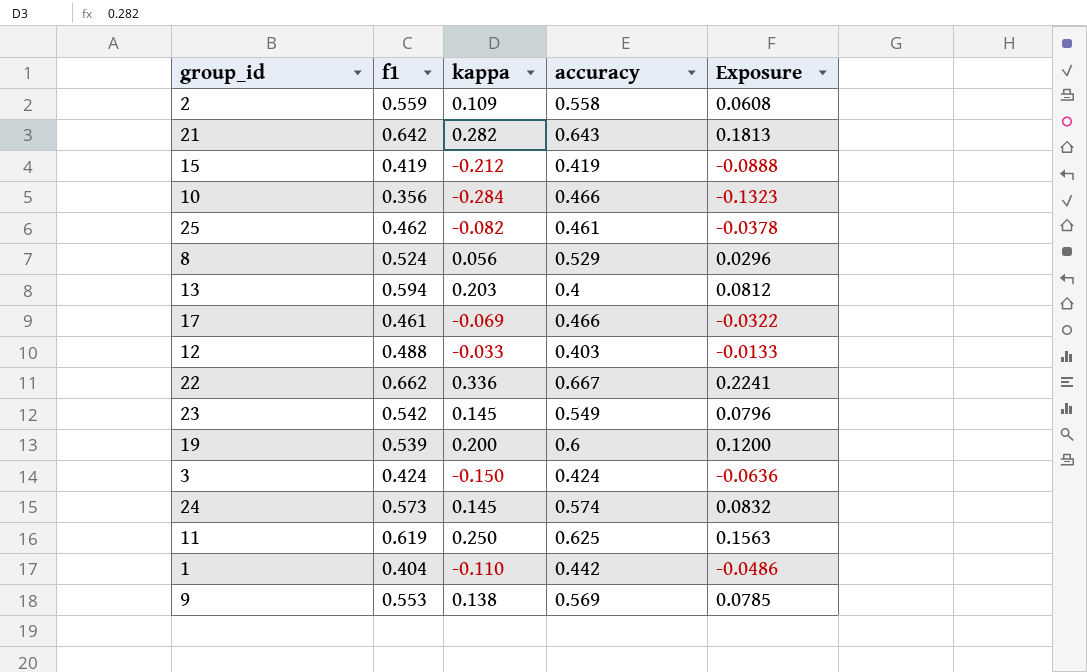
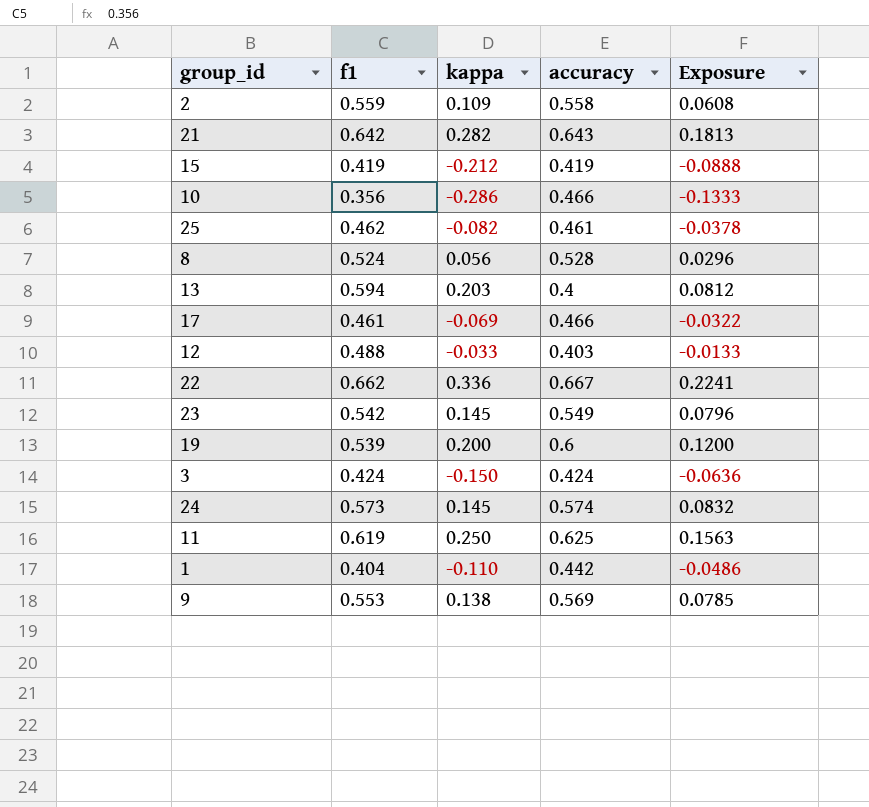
10 | kappa: -0.284 -> -0.286
10 | Exposure: -0.1323 -> -0.1333
8 | accuracy: 0.529 -> 0.528

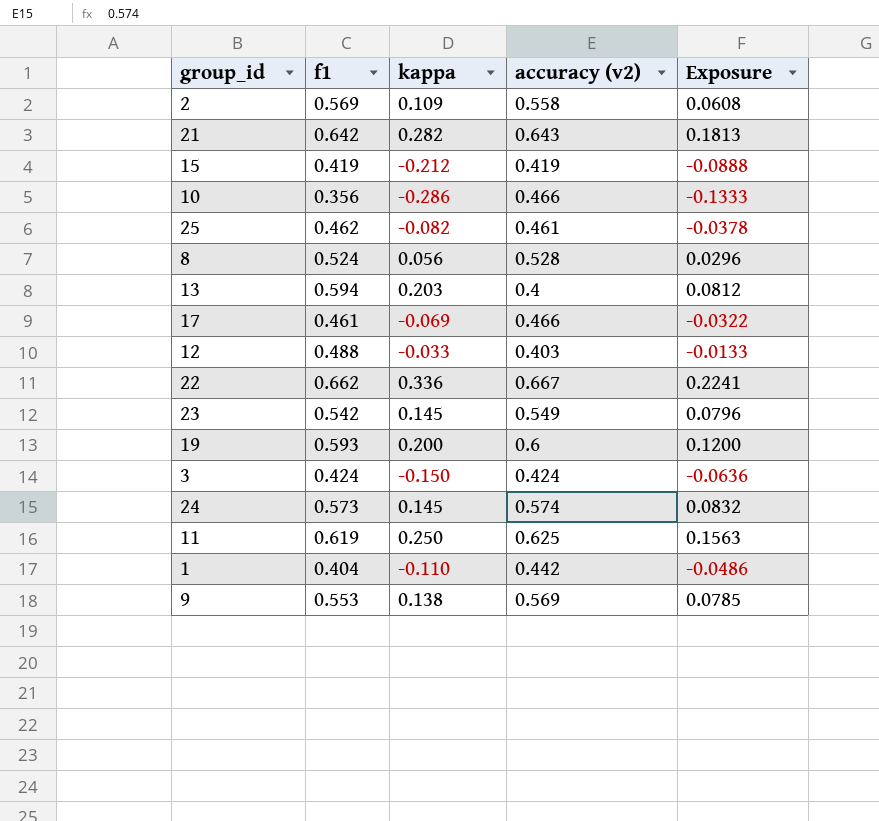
column name: accuracy -> accuracy (v2)
2 | f1: 0.559 -> 0.569
19 | f1: 0.539 -> 0.593

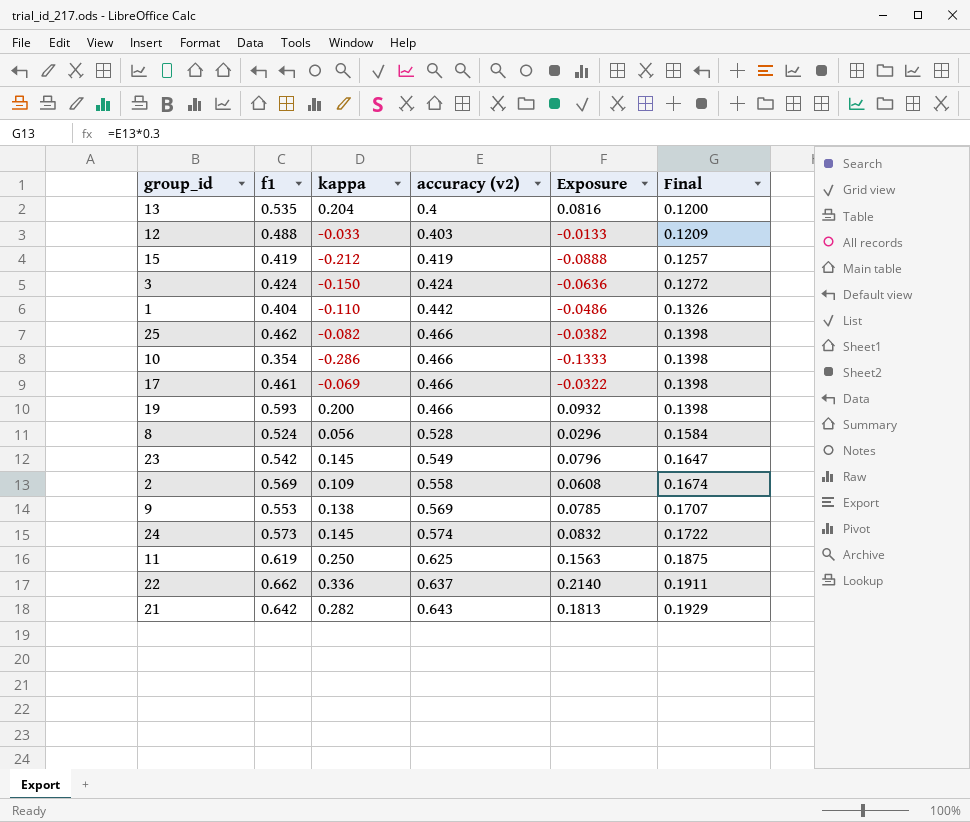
row order: none -> accuracy (v2) ascending
column Final | formula: none -> [accuracy (v2)] * 0.3
13 | f1: 0.594 -> 0.535
13 | kappa: 0.203 -> 0.204
13 | Exposure: 0.0812 -> 0.0816
25 | accuracy (v2): 0.461 -> 0.466
25 | Exposure: -0.0378 -> -0.0382
10 | f1: 0.356 -> 0.354
19 | accuracy (v2): 0.6 -> 0.466
19 | Exposure: 0.1200 -> 0.0932
22 | accuracy (v2): 0.667 -> 0.637
22 | Exposure: 0.2241 -> 0.2140

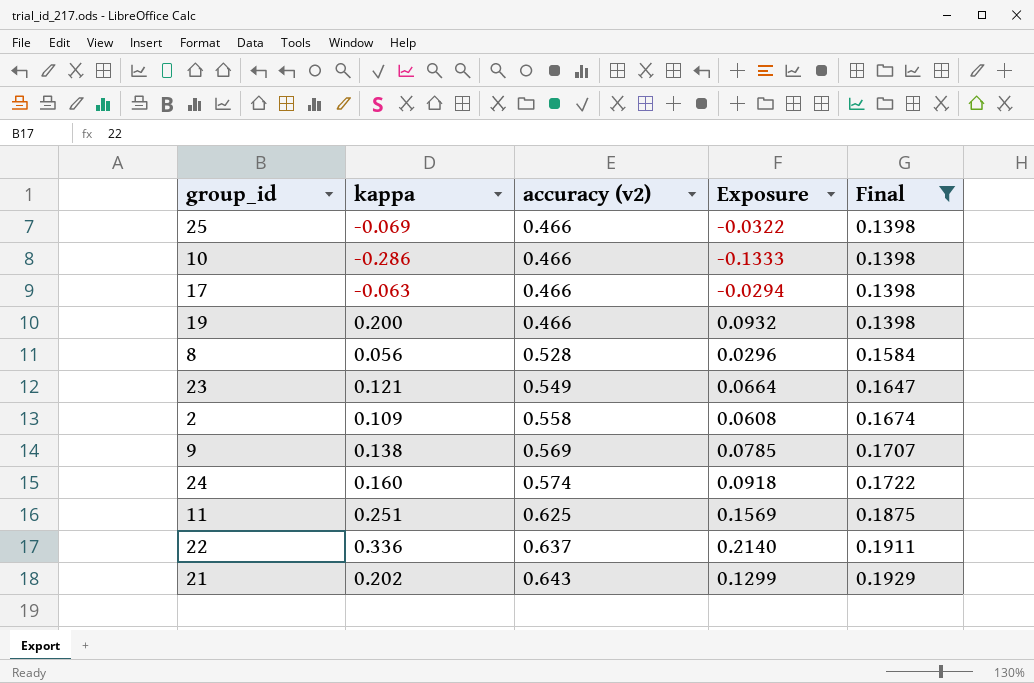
filter: none -> Final >= 0.1398
column f1 | position: 2 -> none
25 | kappa: -0.082 -> -0.069
25 | Exposure: -0.0382 -> -0.0322
17 | kappa: -0.069 -> -0.063
17 | Exposure: -0.0322 -> -0.0294
23 | kappa: 0.145 -> 0.121
23 | Exposure: 0.0796 -> 0.0664
24 | kappa: 0.145 -> 0.160
24 | Exposure: 0.0832 -> 0.0918
11 | kappa: 0.250 -> 0.251
11 | Exposure: 0.1563 -> 0.1569
21 | kappa: 0.282 -> 0.202
21 | Exposure: 0.1813 -> 0.1299

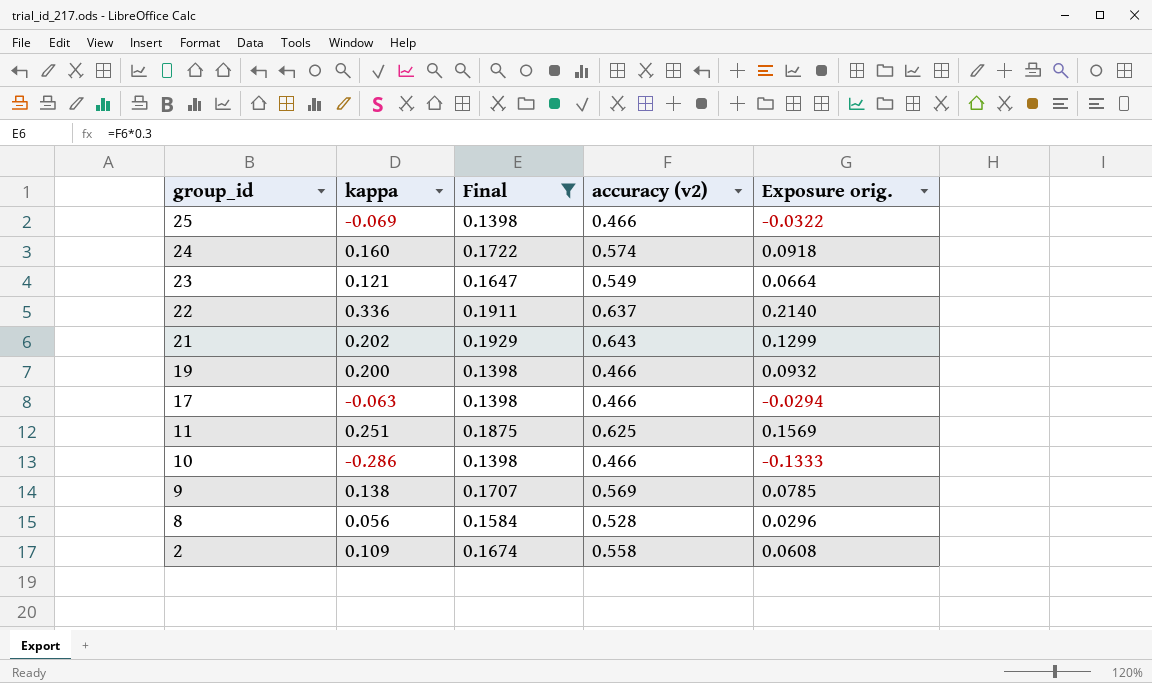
row order: accuracy (v2) ascending -> group_id descending
column Final | position: 5 -> 3
column name: Exposure -> Exposure orig.

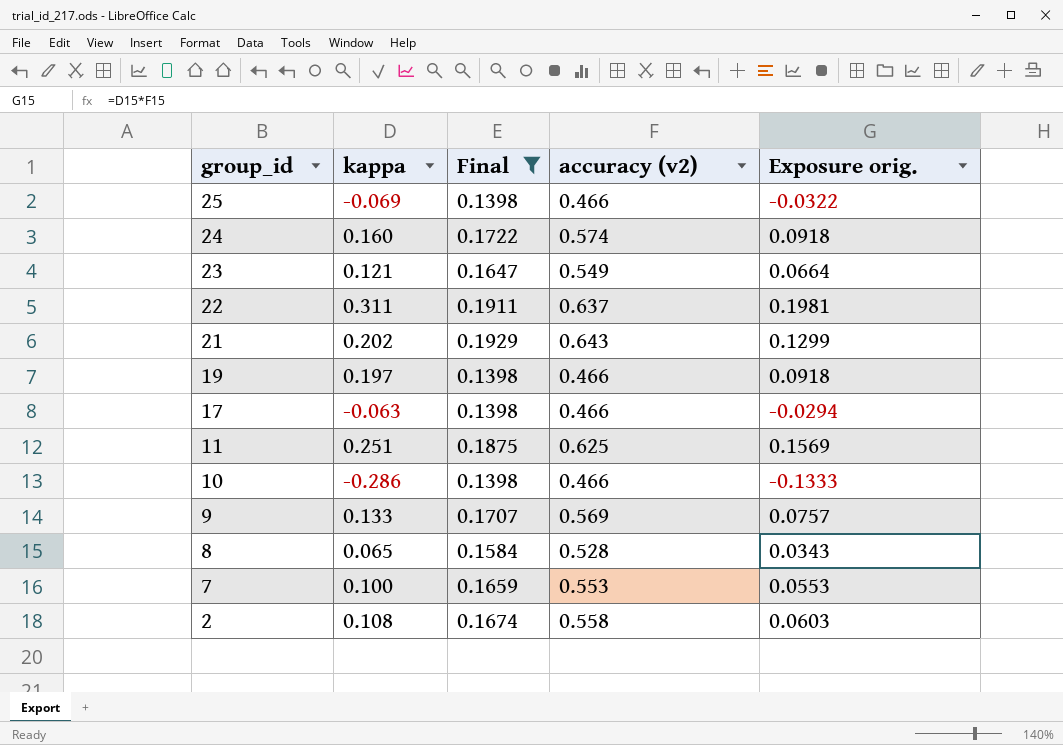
22 | kappa: 0.336 -> 0.311
22 | Exposure orig.: 0.2140 -> 0.1981
19 | kappa: 0.200 -> 0.197
19 | Exposure orig.: 0.0932 -> 0.0918
9 | kappa: 0.138 -> 0.133
9 | Exposure orig.: 0.0785 -> 0.0757
8 | kappa: 0.056 -> 0.065
8 | Exposure orig.: 0.0296 -> 0.0343
row 7: none -> 0.100 | 0.1659 | 0.553 | 0.0553
2 | kappa: 0.109 -> 0.108
2 | Exposure orig.: 0.0608 -> 0.0603

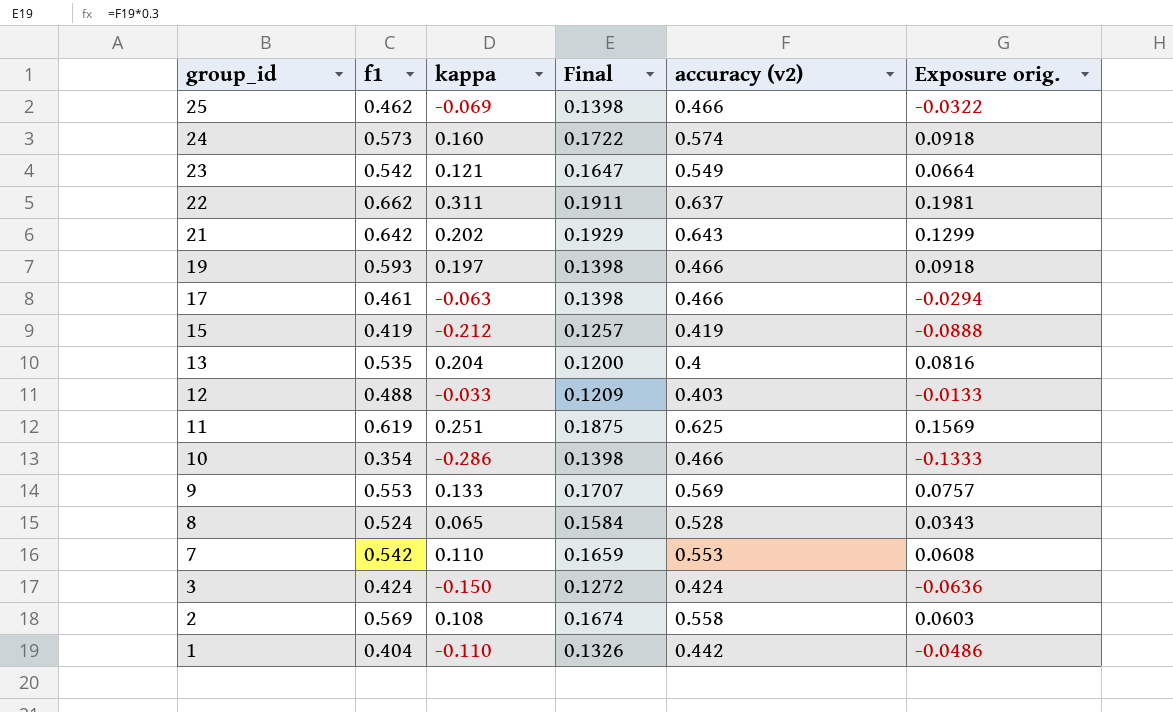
filter: Final >= 0.1398 -> none
column f1 | position: none -> 2
7 | kappa: 0.100 -> 0.110
7 | Exposure orig.: 0.0553 -> 0.0608

